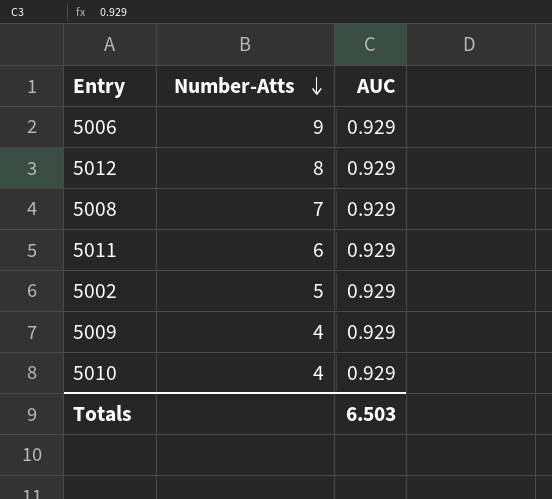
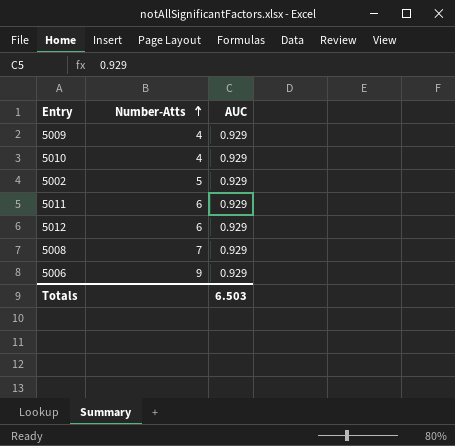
row order: Number-Atts descending -> Number-Atts ascending
5012 | Number-Atts: 8 -> 6

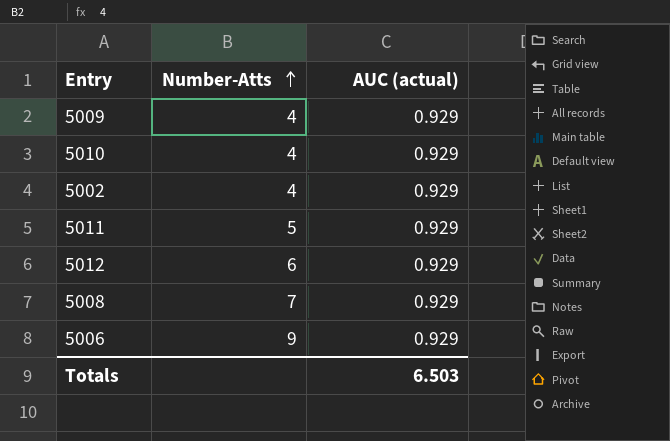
column name: AUC -> AUC (actual)
5002 | Number-Atts: 5 -> 4
5011 | Number-Atts: 6 -> 5

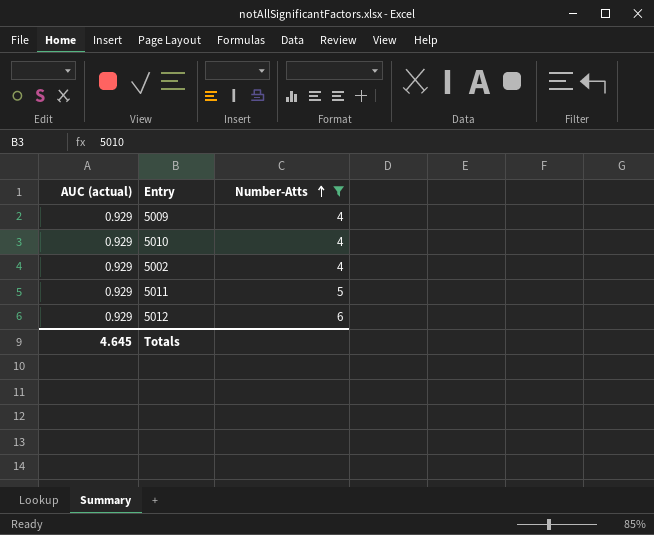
filter: none -> Number-Atts <= 6
column AUC (actual) | position: 3 -> 1
Totals | AUC (actual): 6.503 -> 4.645

